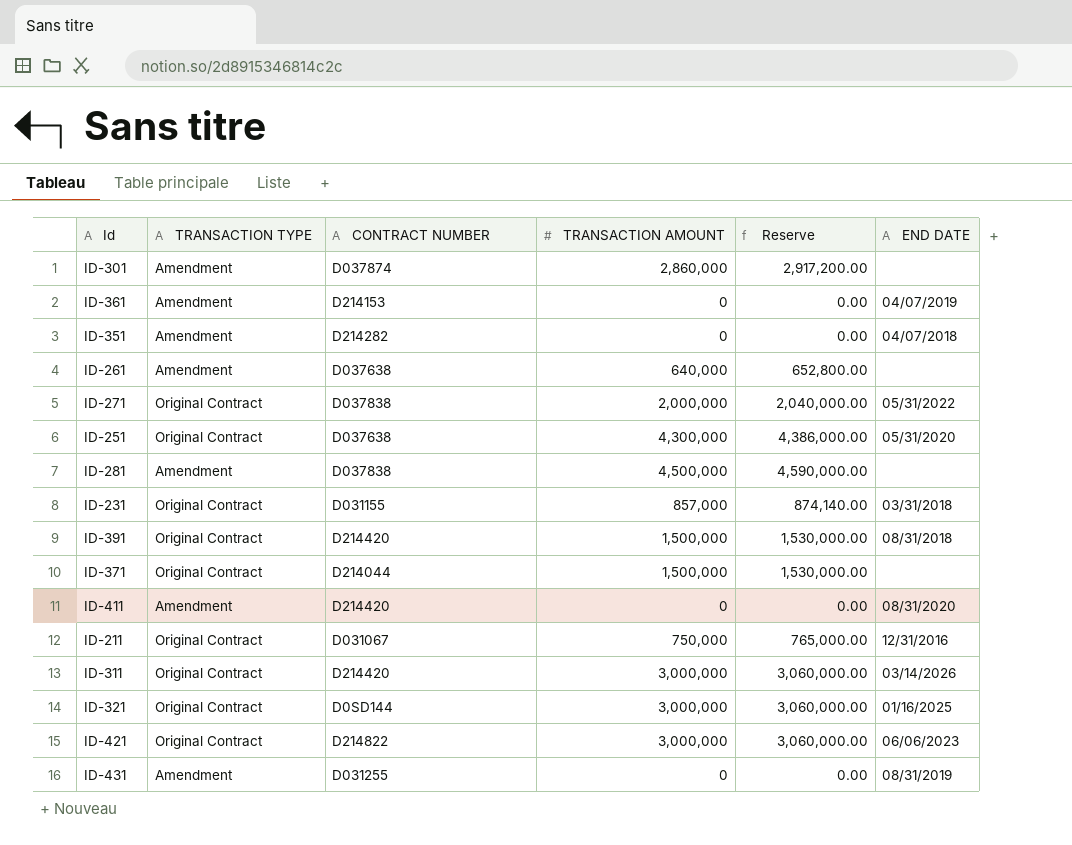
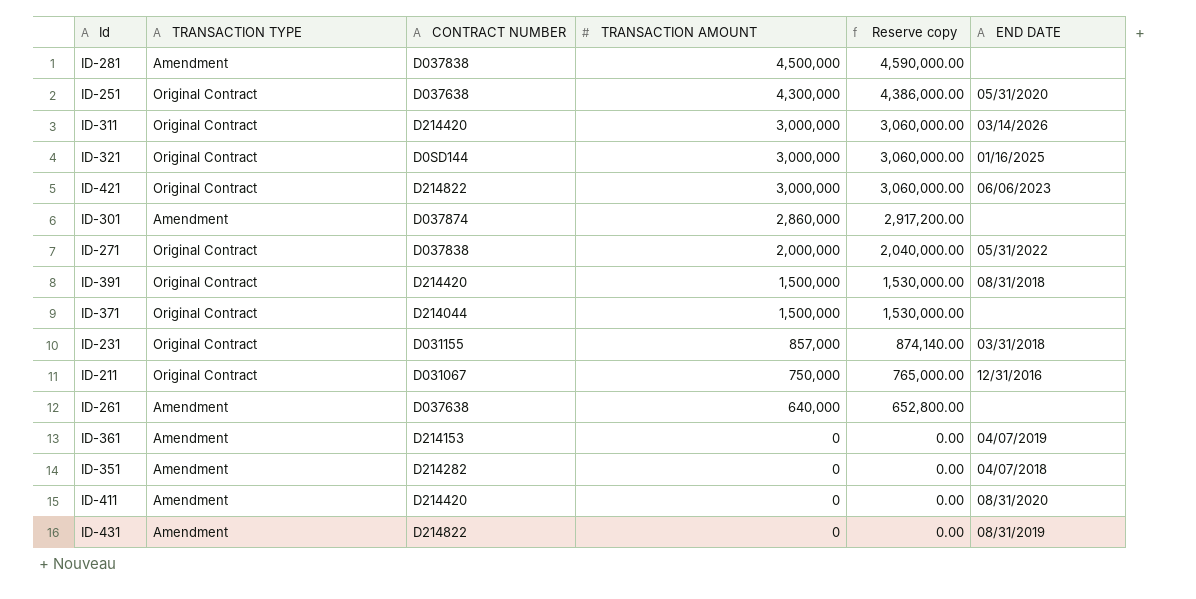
row order: none -> TRANSACTION AMOUNT descending
column name: Reserve -> Reserve copy
ID-431 | CONTRACT NUMBER: D031255 -> D214822

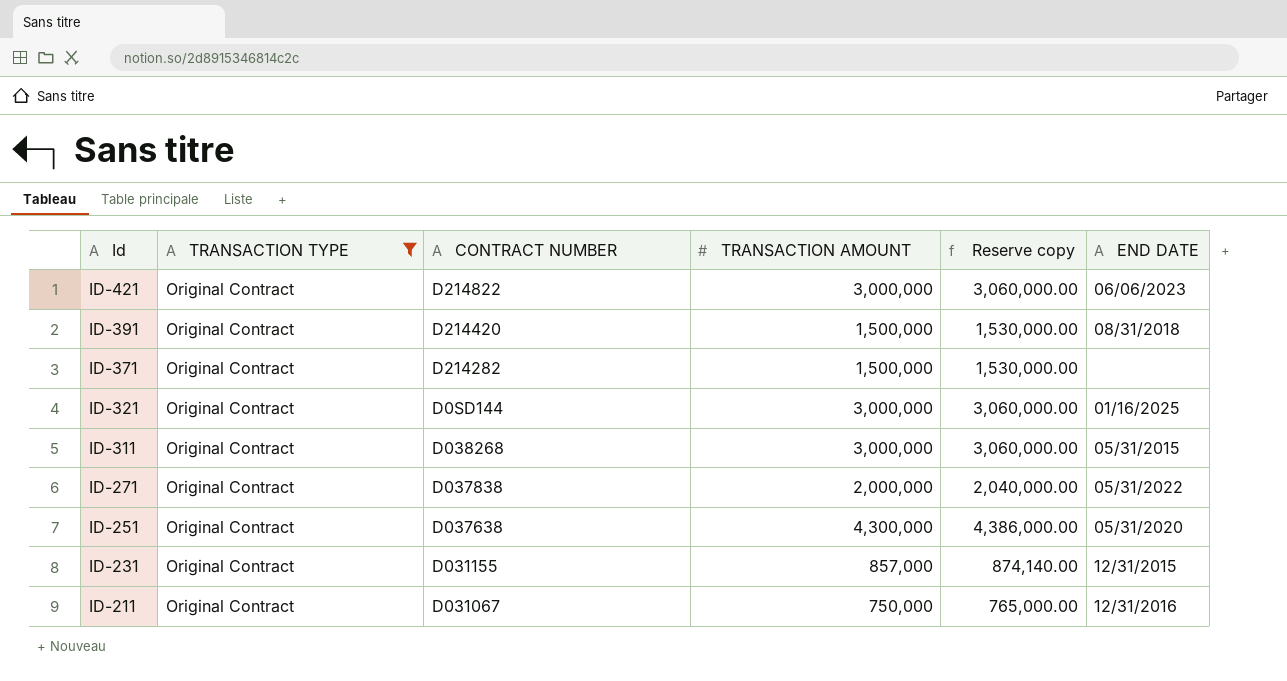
filter: none -> TRANSACTION TYPE = Original Contract
row order: TRANSACTION AMOUNT descending -> Id descending
ID-371 | CONTRACT NUMBER: D214044 -> D214282
ID-311 | CONTRACT NUMBER: D214420 -> D038268
ID-311 | END DATE: 03/14/2026 -> 05/31/2015
ID-231 | END DATE: 03/31/2018 -> 12/31/2015

